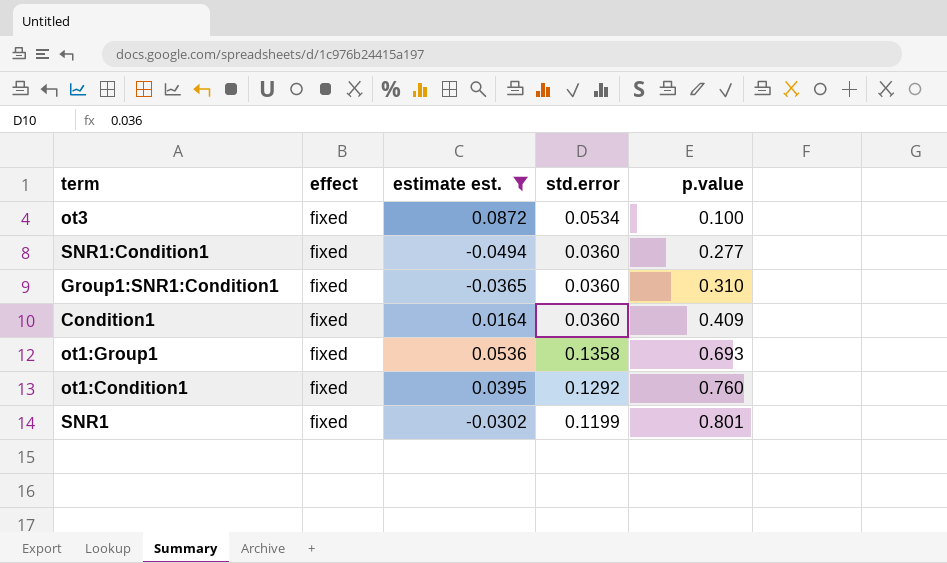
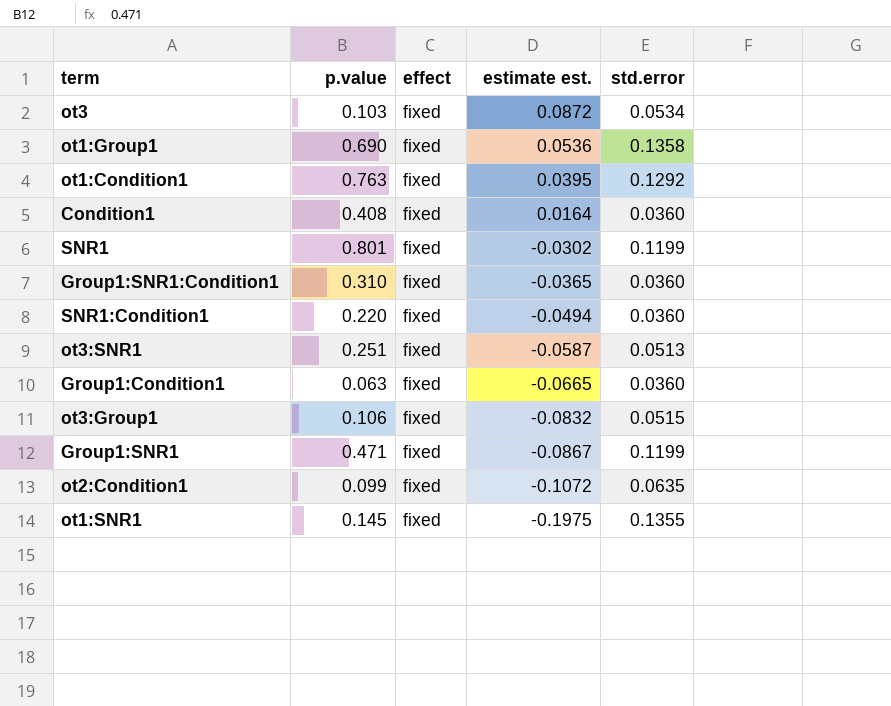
filter: estimate est. >= -0.0494 -> none
row order: p.value ascending -> estimate est. descending
column p.value | position: 5 -> 2
ot3 | p.value: 0.100 -> 0.103
ot1:Group1 | p.value: 0.693 -> 0.690
ot1:Condition1 | p.value: 0.760 -> 0.763
Condition1 | p.value: 0.409 -> 0.408
SNR1:Condition1 | p.value: 0.277 -> 0.220

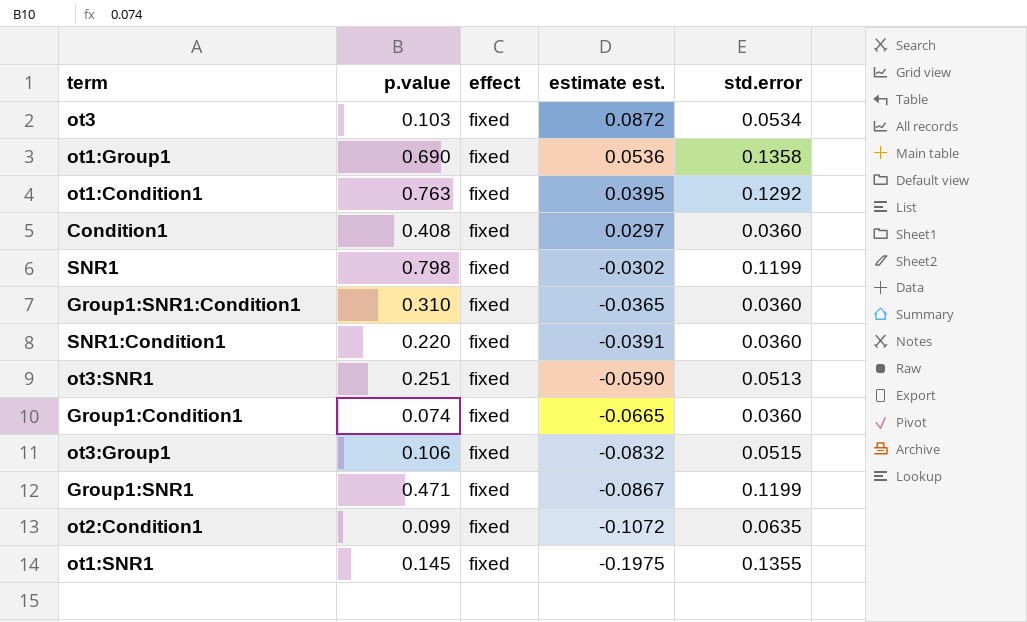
Condition1 | estimate est.: 0.0164 -> 0.0297
SNR1 | p.value: 0.801 -> 0.798
SNR1:Condition1 | estimate est.: -0.0494 -> -0.0391
ot3:SNR1 | estimate est.: -0.0587 -> -0.0590
Group1:Condition1 | p.value: 0.063 -> 0.074

